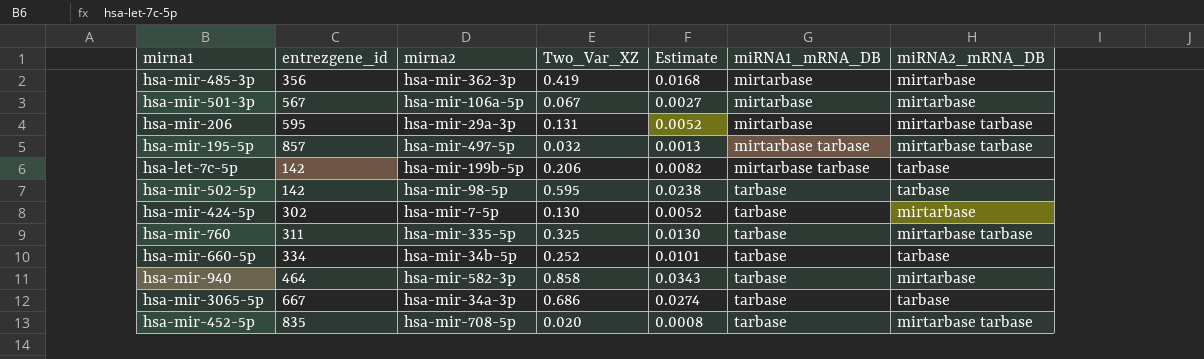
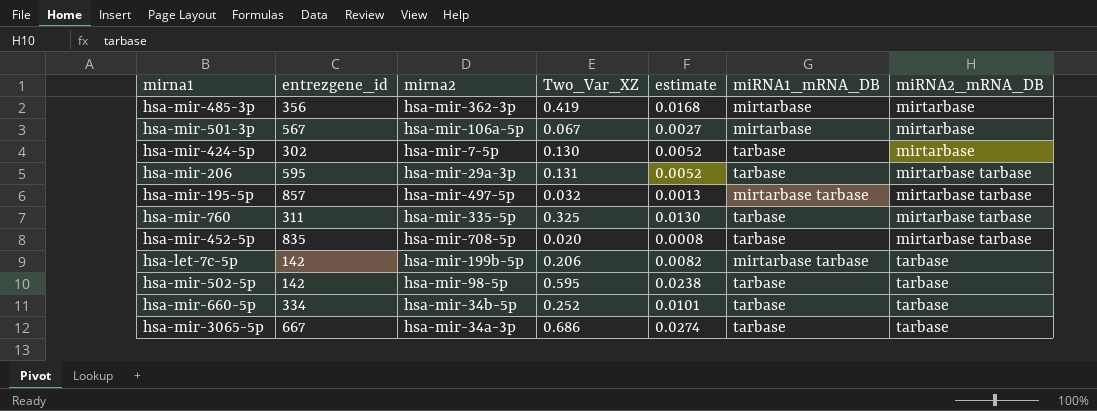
row order: miRNA1_mRNA_DB ascending -> miRNA2_mRNA_DB ascending
column name: Estimate -> estimate
row hsa-mir-940: 464 | hsa-mir-582-3p | 0.858 | 0.0343 | tarbase | mirtarbase -> none
hsa-mir-206 | miRNA1_mRNA_DB: mirtarbase -> tarbase

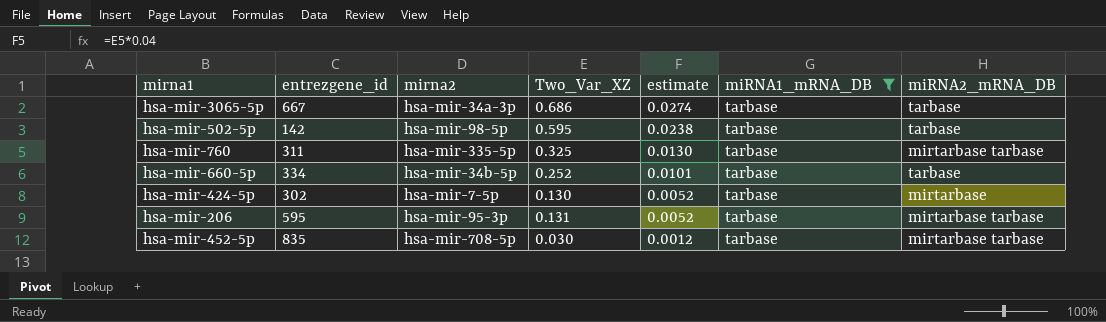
filter: none -> miRNA1_mRNA_DB = tarbase
row order: miRNA2_mRNA_DB ascending -> estimate descending
hsa-mir-206 | mirna2: hsa-mir-29a-3p -> hsa-mir-95-3p
hsa-mir-452-5p | Two_Var_XZ: 0.020 -> 0.030
hsa-mir-452-5p | estimate: 0.0008 -> 0.0012

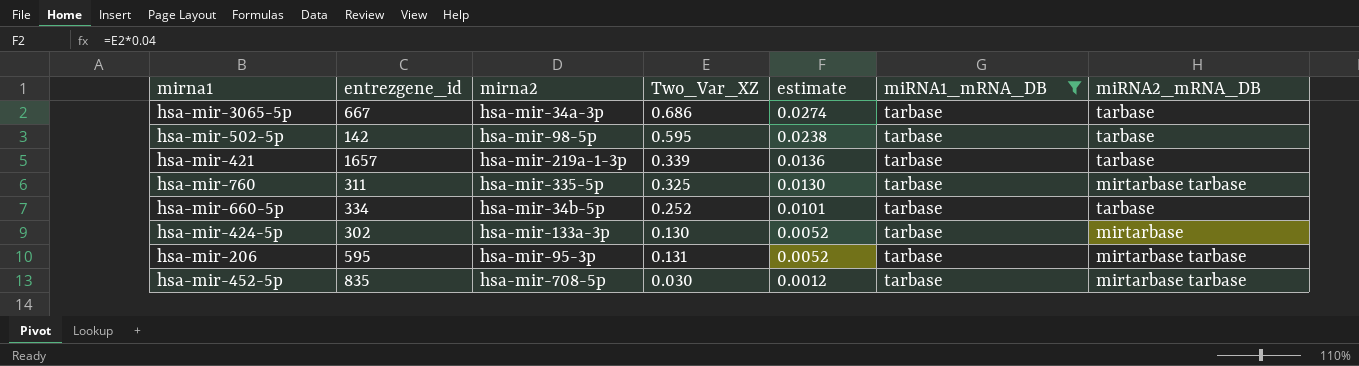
row hsa-mir-421: none -> 1657 | hsa-mir-219a-1-3p | 0.339 | 0.0136 | tarbase | tarbase
hsa-mir-424-5p | mirna2: hsa-mir-7-5p -> hsa-mir-133a-3p

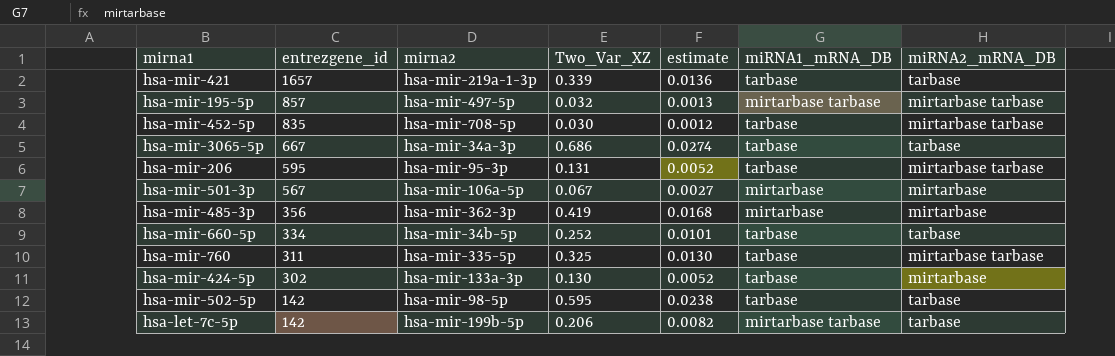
filter: miRNA1_mRNA_DB = tarbase -> none
row order: estimate descending -> entrezgene_id descending

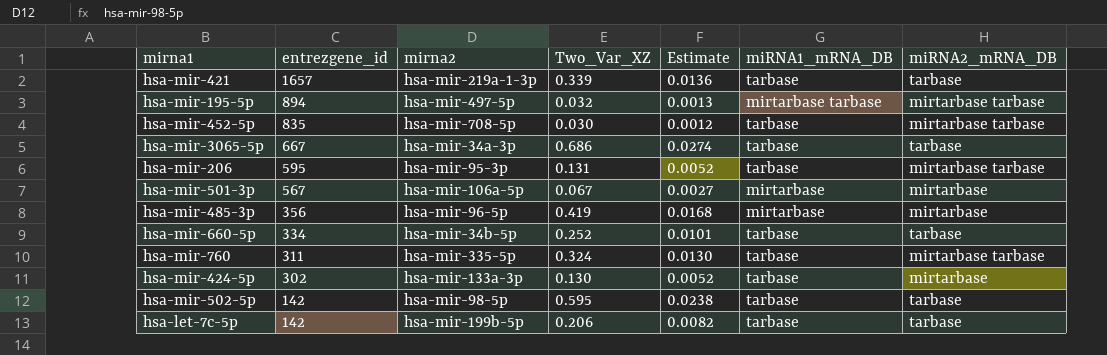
column name: estimate -> Estimate
hsa-mir-195-5p | entrezgene_id: 857 -> 894
hsa-mir-485-3p | mirna2: hsa-mir-362-3p -> hsa-mir-96-5p
hsa-mir-760 | Two_Var_XZ: 0.325 -> 0.324
hsa-let-7c-5p | miRNA1_mRNA_DB: mirtarbase tarbase -> tarbase

